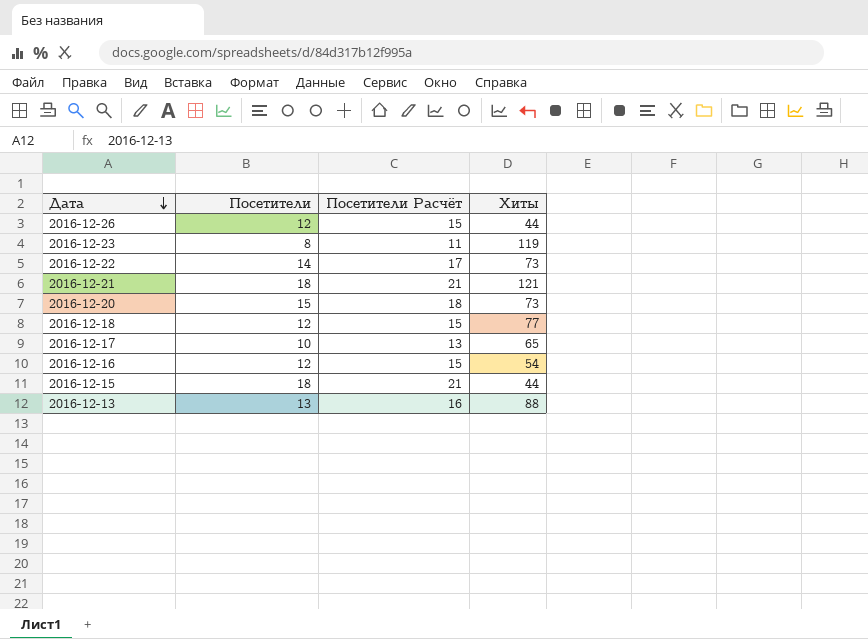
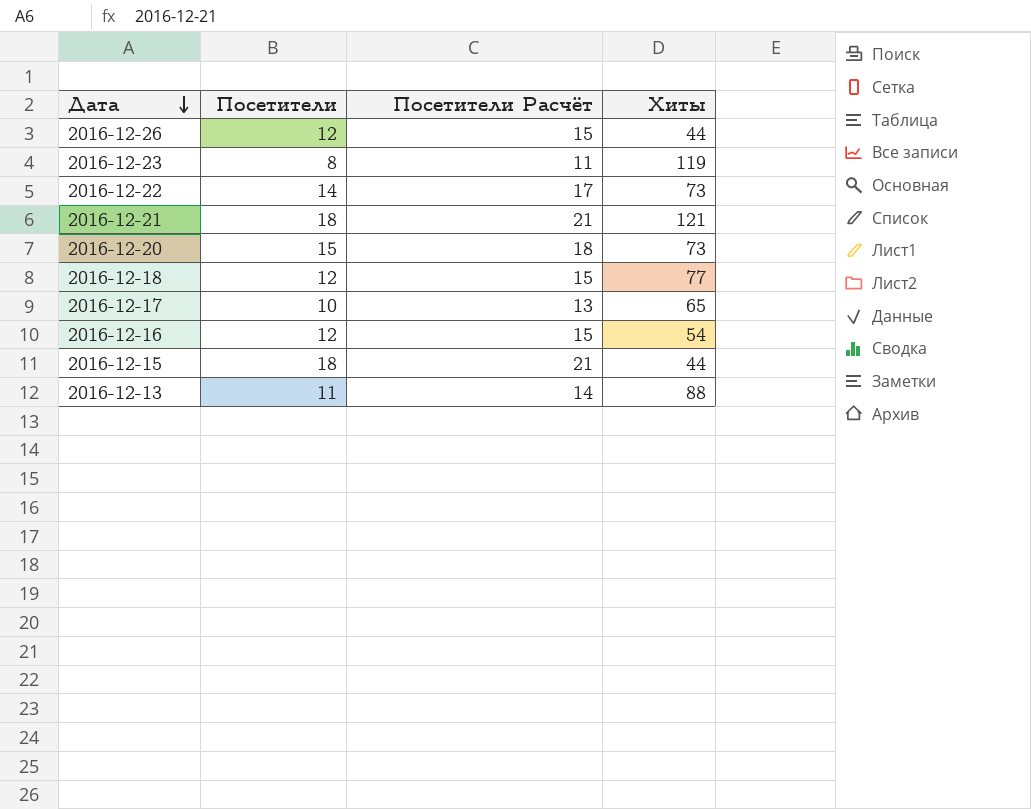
2016-12-13 | Посетители: 13 -> 11
2016-12-13 | Посетители Расчёт: 16 -> 14

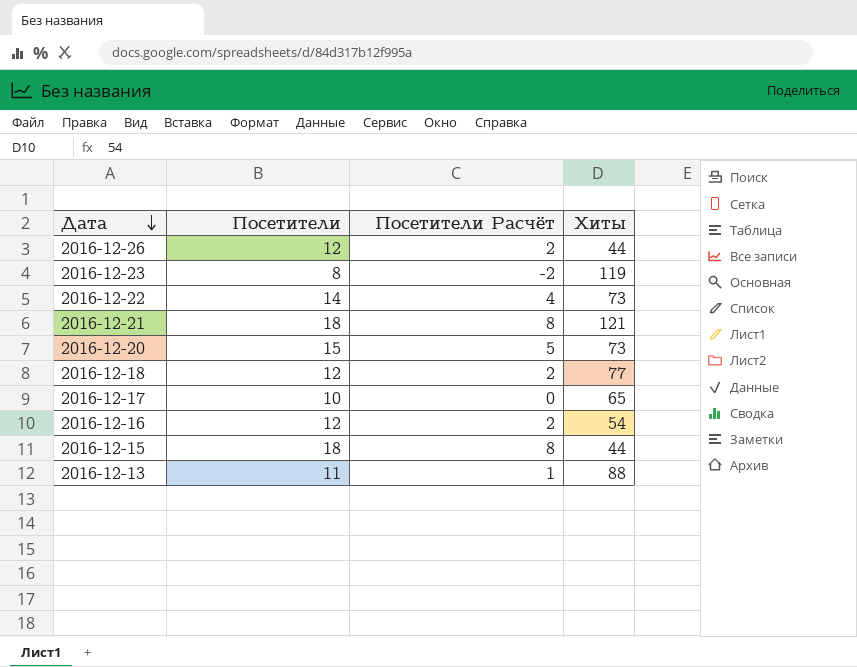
column Посетители Расчёт | formula: [Посетители] + 3 -> [Посетители] - 10

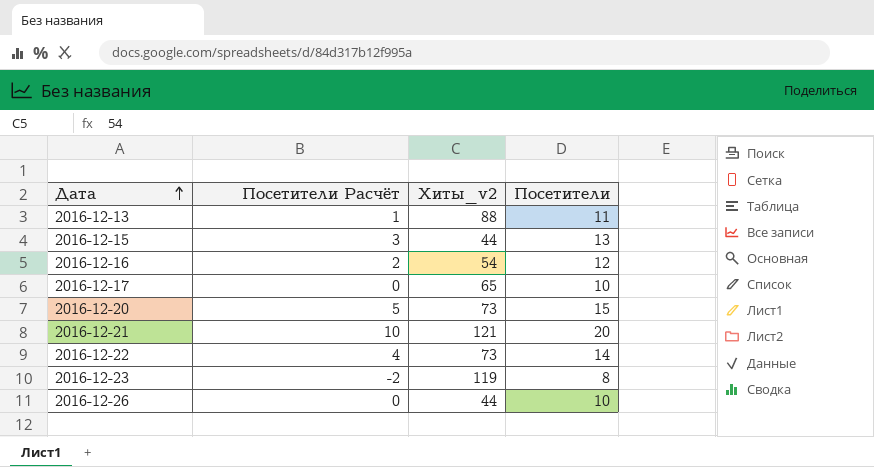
row order: Дата descending -> Дата ascending
column name: Хиты -> Хиты_v2
column Посетители | position: 2 -> 4
row 2016-12-18: 12 | 2 | 77 -> none
2016-12-15 | Посетители Расчёт: 8 -> 3
2016-12-15 | Посетители: 18 -> 13
2016-12-21 | Посетители Расчёт: 8 -> 10
2016-12-21 | Посетители: 18 -> 20
2016-12-26 | Посетители Расчёт: 2 -> 0
2016-12-26 | Посетители: 12 -> 10

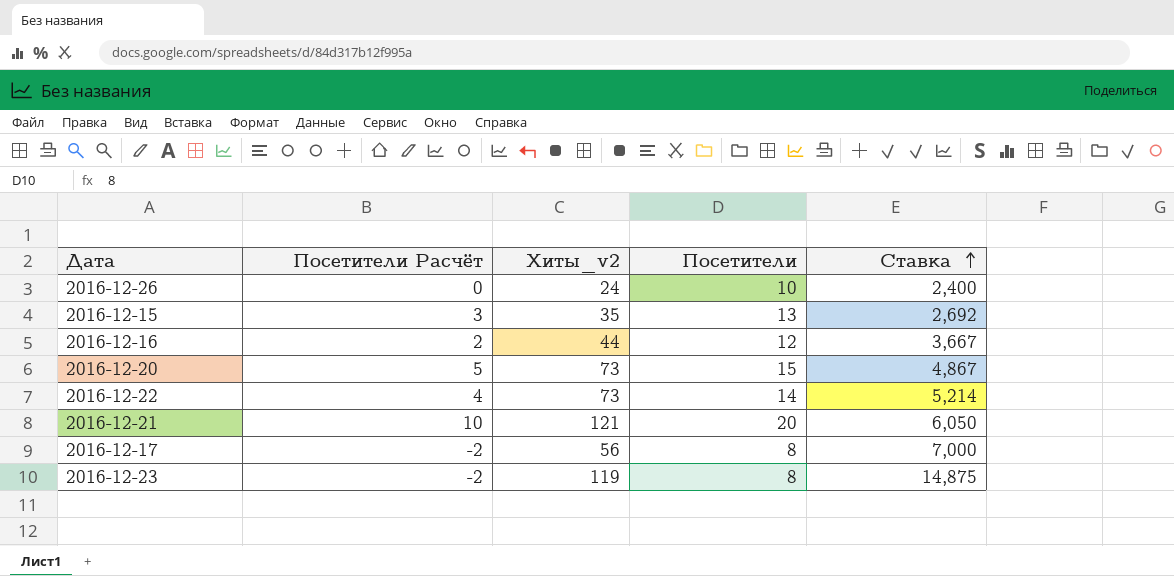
row order: Дата ascending -> Ставка ascending
column Ставка | formula: none -> [Хиты_v2] / [Посетители]
row 2016-12-13: 1 | 88 | 11 -> none
2016-12-26 | Хиты_v2: 44 -> 24
2016-12-15 | Хиты_v2: 44 -> 35
2016-12-16 | Хиты_v2: 54 -> 44
2016-12-17 | Посетители Расчёт: 0 -> -2
2016-12-17 | Хиты_v2: 65 -> 56
2016-12-17 | Посетители: 10 -> 8

